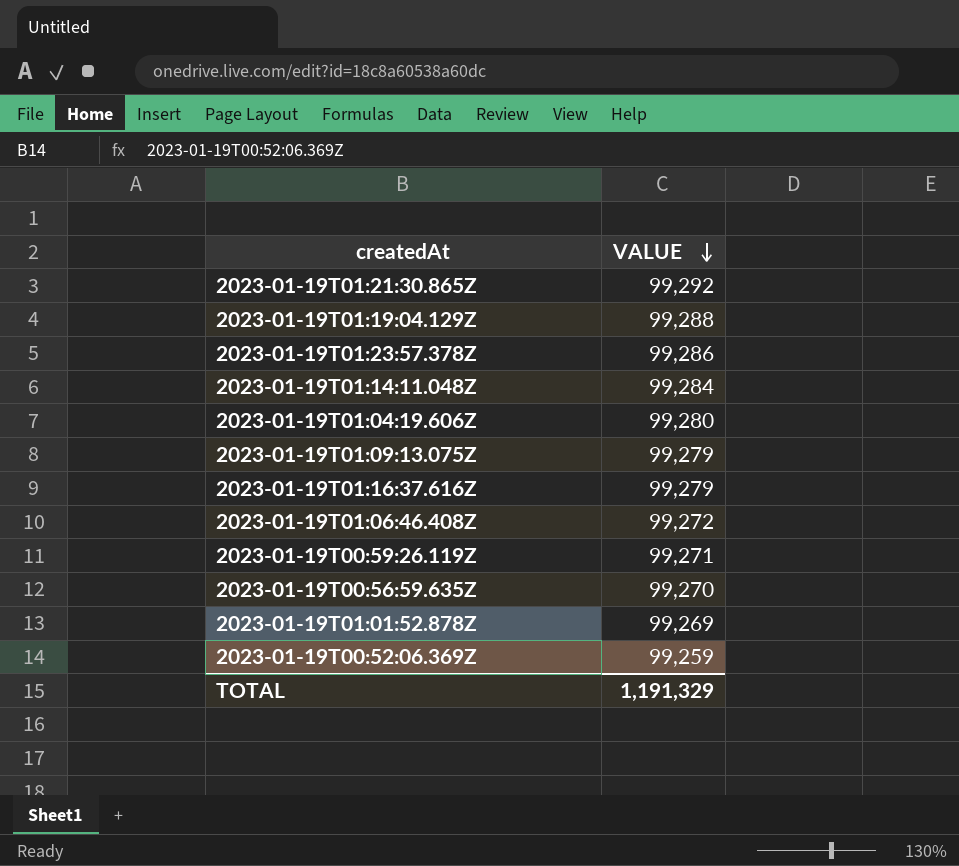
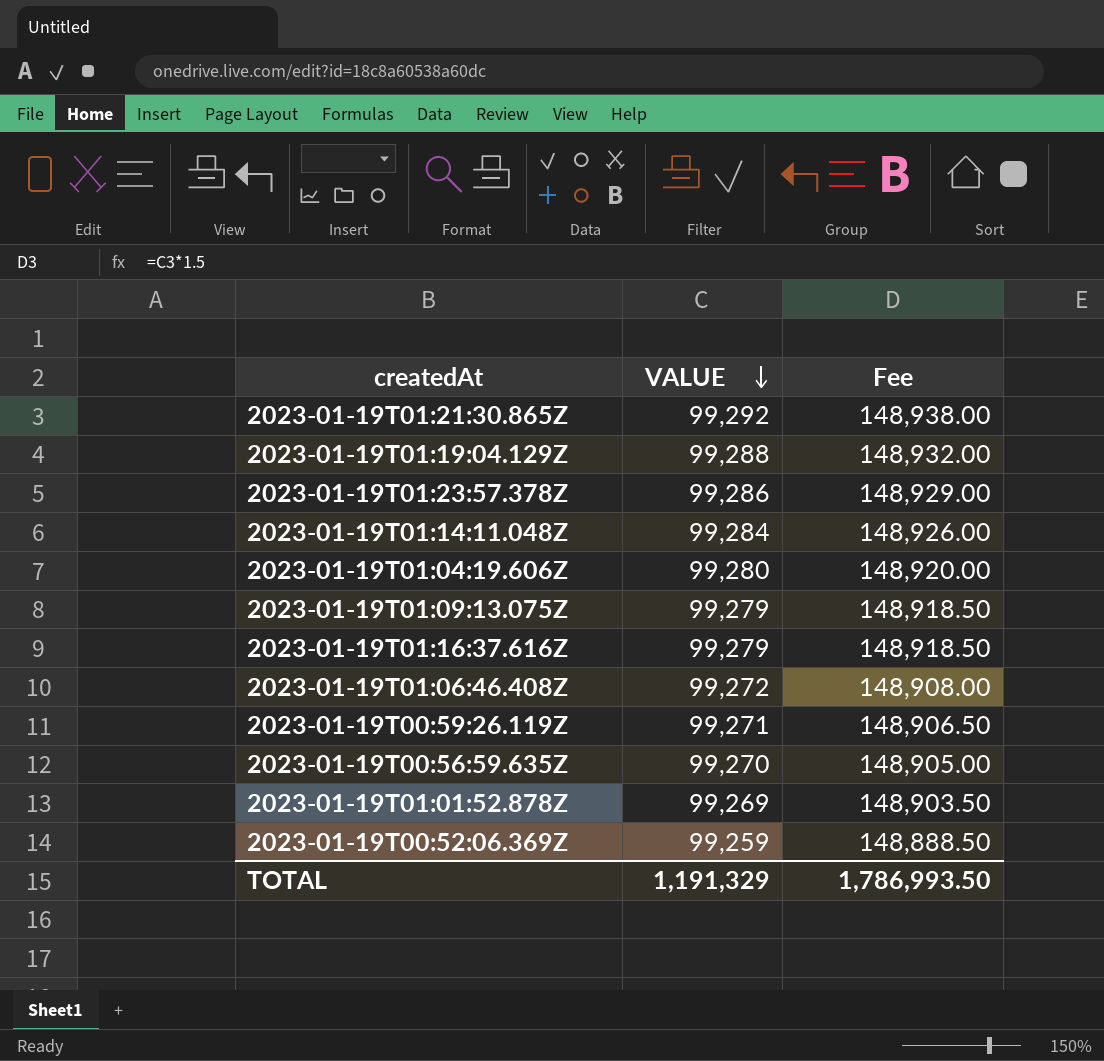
column Fee | formula: none -> [VALUE] * 1.5

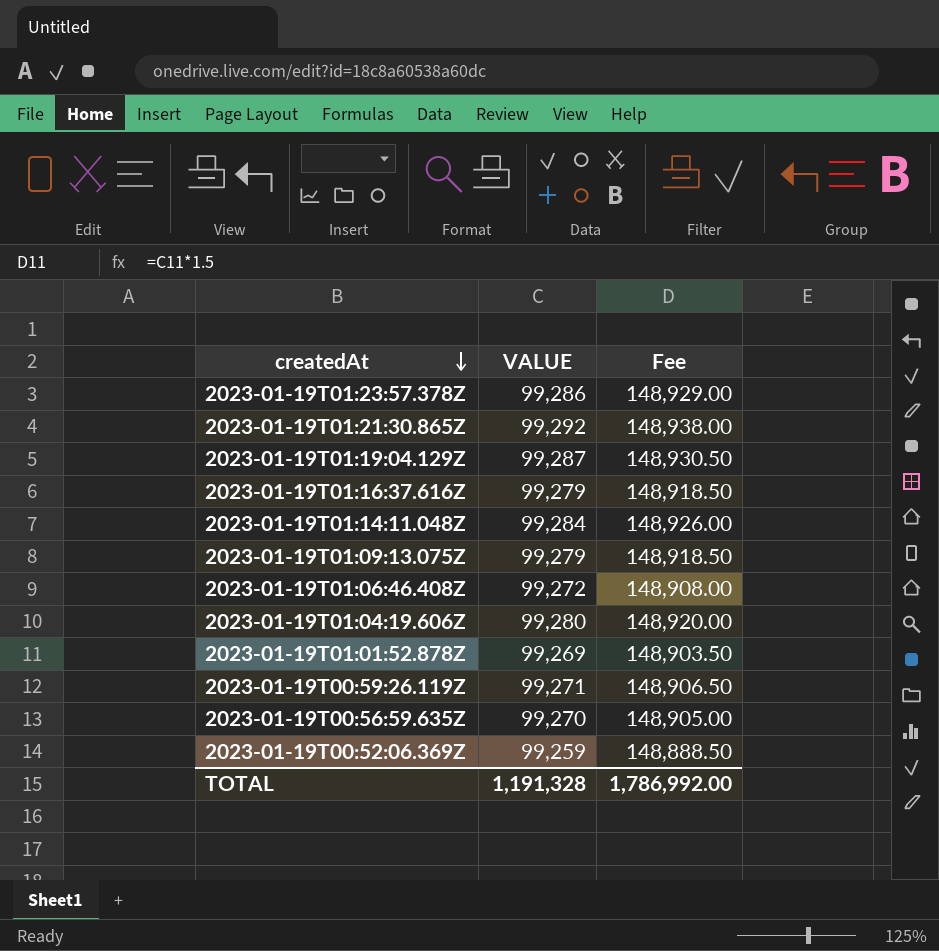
row order: VALUE descending -> createdAt descending
2023-01-19T01:19:04.129Z | VALUE: 99,288 -> 99,287
2023-01-19T01:19:04.129Z | Fee: 148,932.00 -> 148,930.50
TOTAL | VALUE: 1,191,329 -> 1,191,328
TOTAL | Fee: 1,786,993.50 -> 1,786,992.00

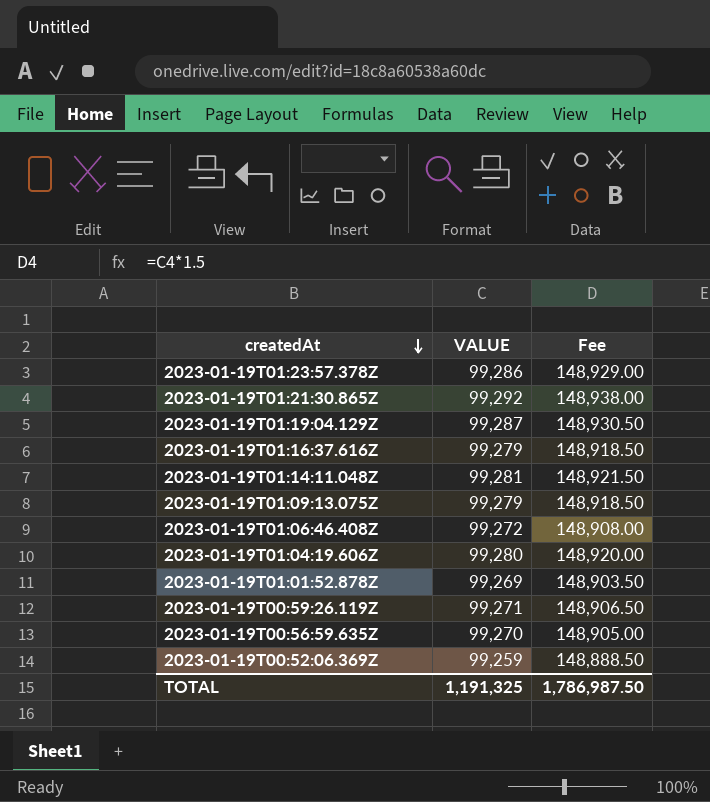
2023-01-19T01:14:11.048Z | VALUE: 99,284 -> 99,281
2023-01-19T01:14:11.048Z | Fee: 148,926.00 -> 148,921.50
TOTAL | VALUE: 1,191,328 -> 1,191,325
TOTAL | Fee: 1,786,992.00 -> 1,786,987.50

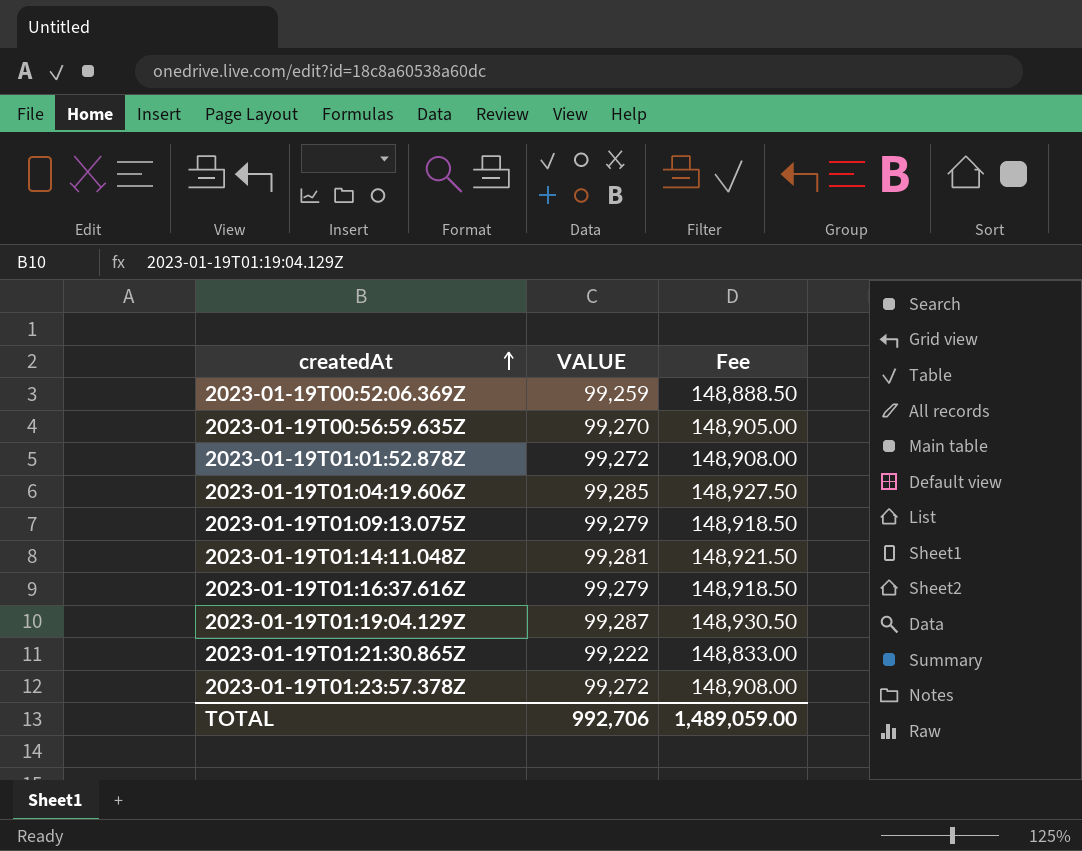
row order: createdAt descending -> createdAt ascending
row 2023-01-19T01:06:46.408Z: 99,272 | 148,908.00 -> none
row 2023-01-19T00:59:26.119Z: 99,271 | 148,906.50 -> none
2023-01-19T01:01:52.878Z | VALUE: 99,269 -> 99,272
2023-01-19T01:01:52.878Z | Fee: 148,903.50 -> 148,908.00
2023-01-19T01:04:19.606Z | VALUE: 99,280 -> 99,285
2023-01-19T01:04:19.606Z | Fee: 148,920.00 -> 148,927.50
2023-01-19T01:21:30.865Z | VALUE: 99,292 -> 99,222
2023-01-19T01:21:30.865Z | Fee: 148,938.00 -> 148,833.00
2023-01-19T01:23:57.378Z | VALUE: 99,286 -> 99,272
2023-01-19T01:23:57.378Z | Fee: 148,929.00 -> 148,908.00
TOTAL | VALUE: 1,191,325 -> 992,706
TOTAL | Fee: 1,786,987.50 -> 1,489,059.00

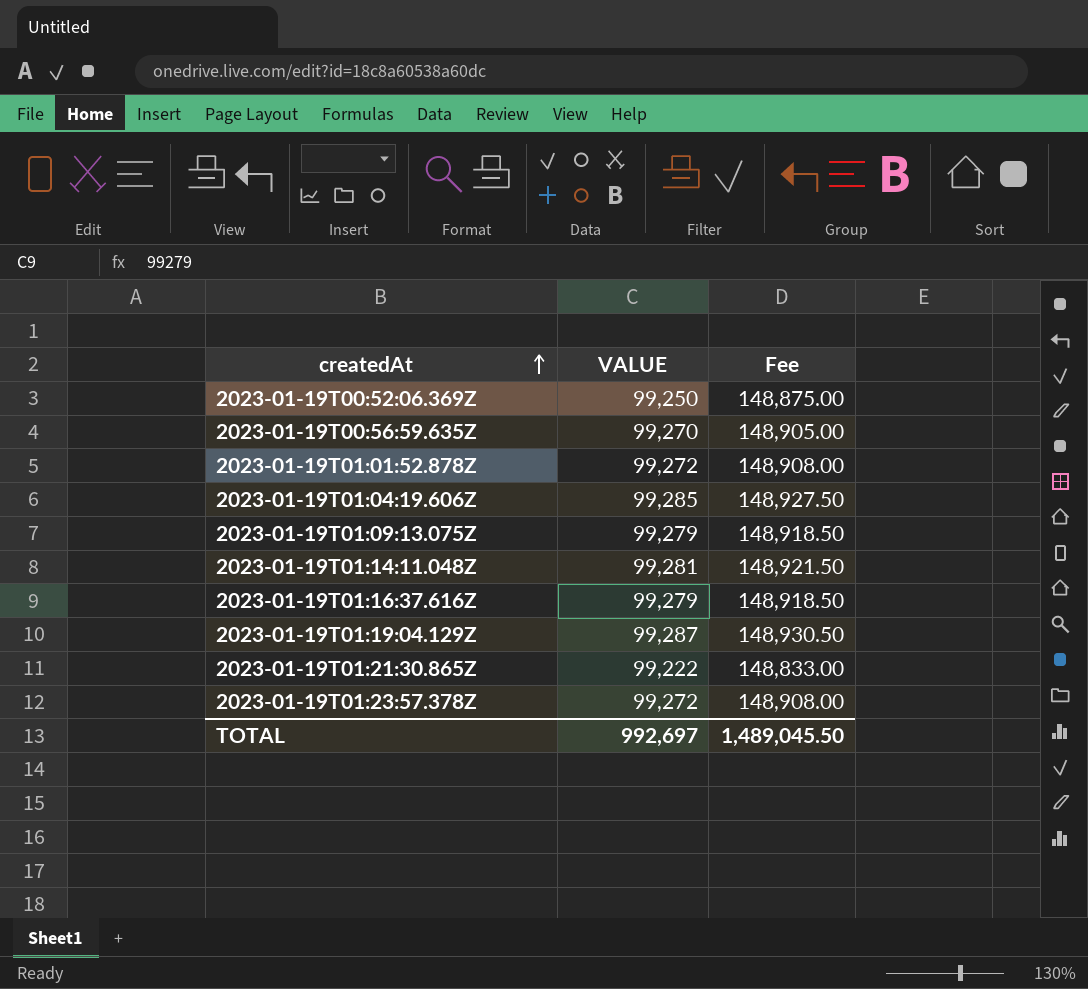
2023-01-19T00:52:06.369Z | VALUE: 99,259 -> 99,250
2023-01-19T00:52:06.369Z | Fee: 148,888.50 -> 148,875.00
TOTAL | VALUE: 992,706 -> 992,697
TOTAL | Fee: 1,489,059.00 -> 1,489,045.50

